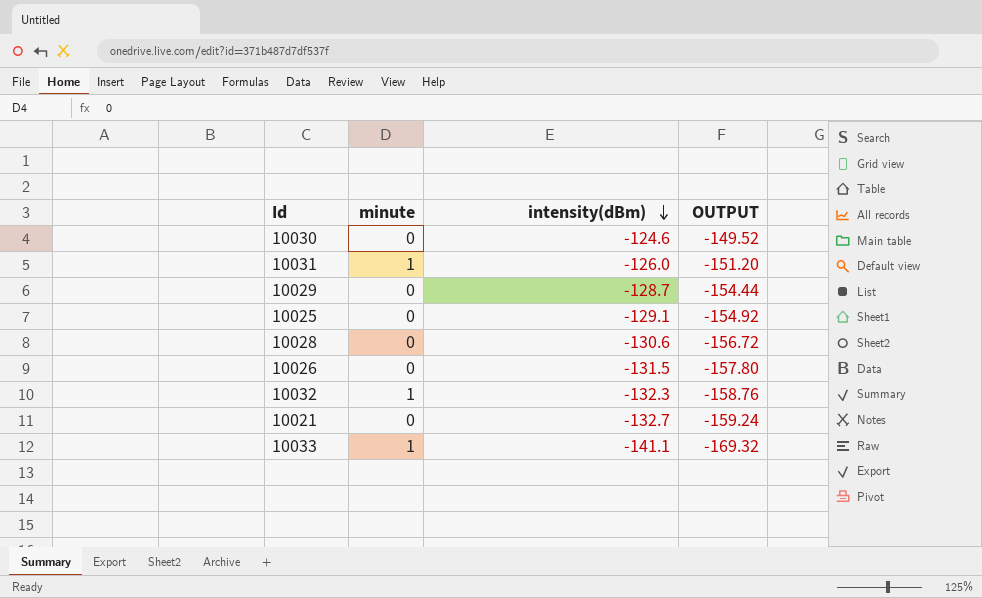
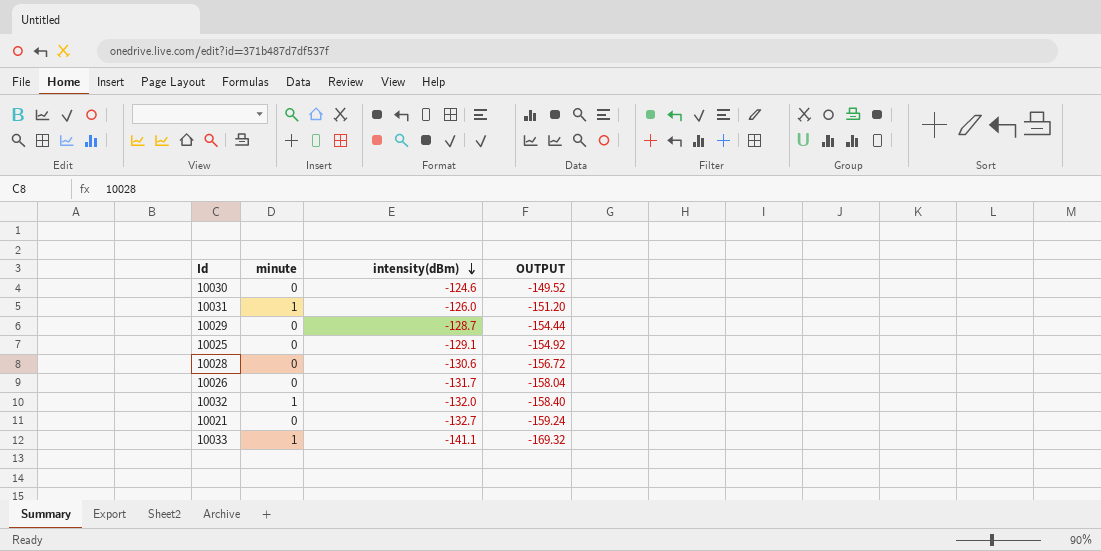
10026 | intensity(dBm): -131.5 -> -131.7
10026 | OUTPUT: -157.80 -> -158.04
10032 | intensity(dBm): -132.3 -> -132.0
10032 | OUTPUT: -158.76 -> -158.40

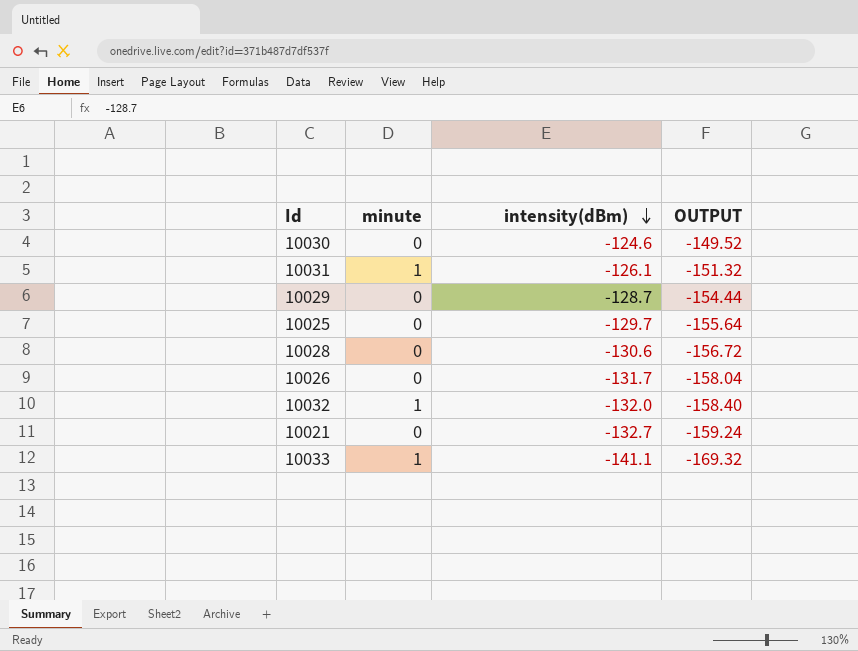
10031 | intensity(dBm): -126.0 -> -126.1
10031 | OUTPUT: -151.20 -> -151.32
10025 | intensity(dBm): -129.1 -> -129.7
10025 | OUTPUT: -154.92 -> -155.64

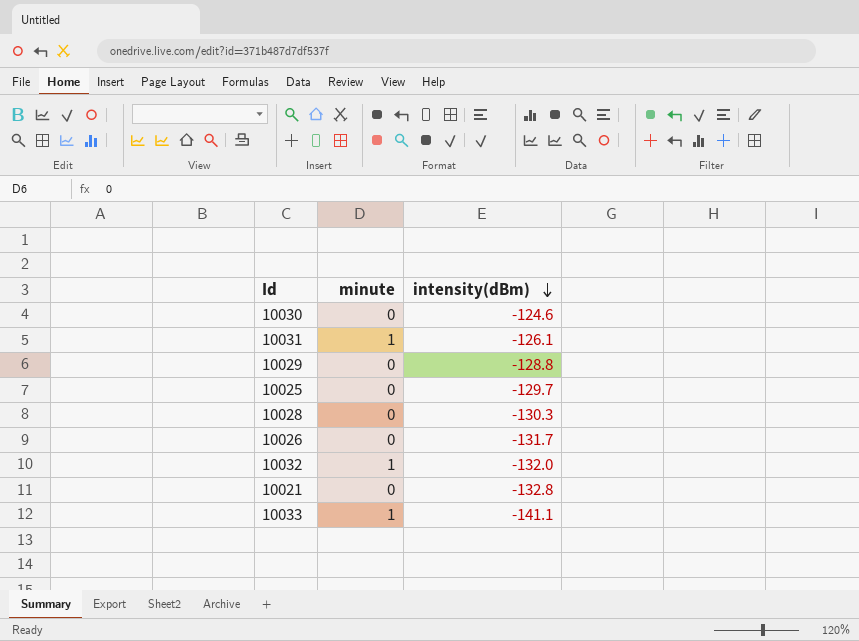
column OUTPUT | formula: [intensity(dBm)] * 1.2 -> none
10029 | intensity(dBm): -128.7 -> -128.8
10028 | intensity(dBm): -130.6 -> -130.3
10021 | intensity(dBm): -132.7 -> -132.8

